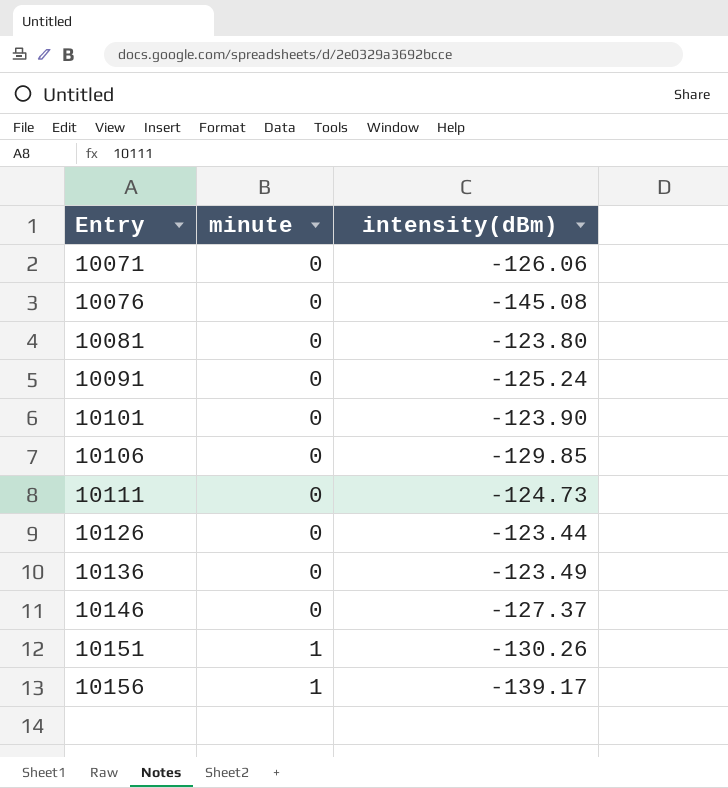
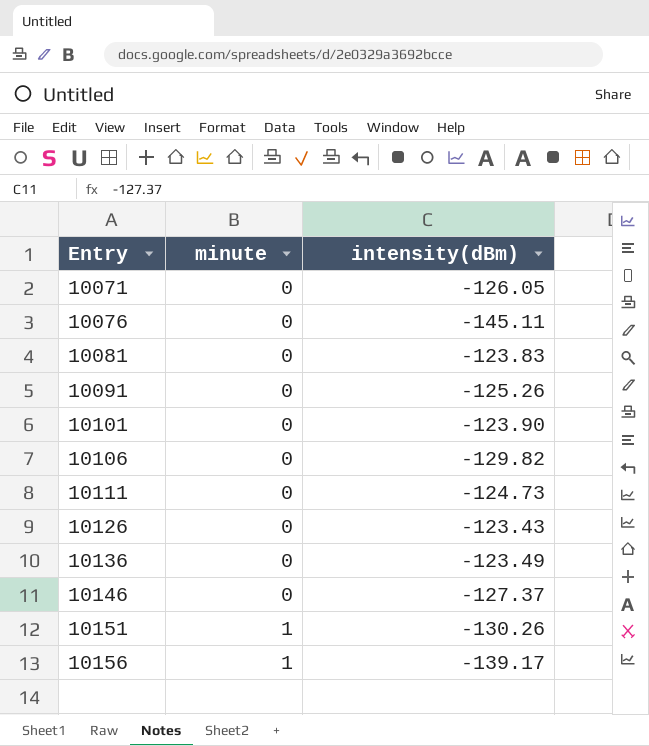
10071 | intensity(dBm): -126.06 -> -126.05
10076 | intensity(dBm): -145.08 -> -145.11
10081 | intensity(dBm): -123.80 -> -123.83
10091 | intensity(dBm): -125.24 -> -125.26
10106 | intensity(dBm): -129.85 -> -129.82
10126 | intensity(dBm): -123.44 -> -123.43

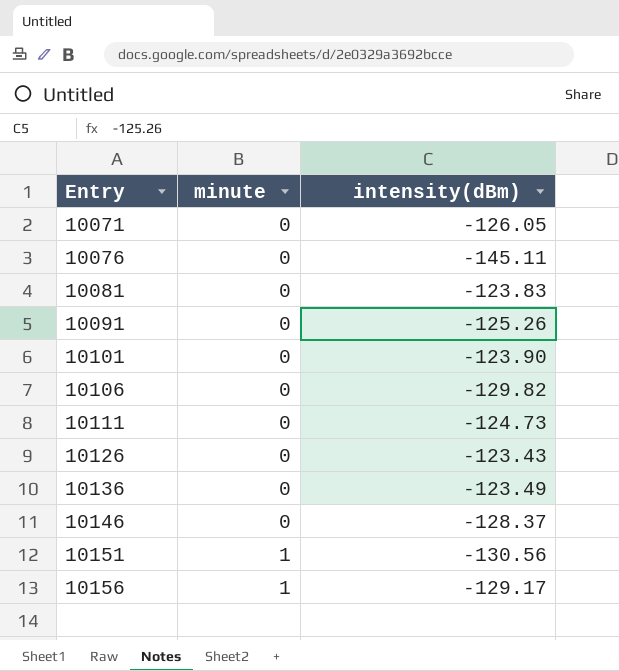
10146 | intensity(dBm): -127.37 -> -128.37
10151 | intensity(dBm): -130.26 -> -130.56
10156 | intensity(dBm): -139.17 -> -129.17

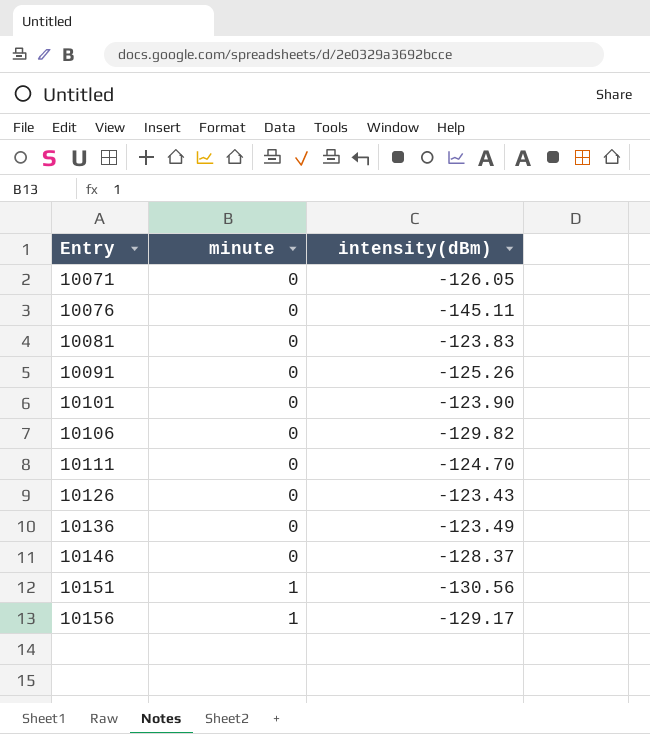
10111 | intensity(dBm): -124.73 -> -124.70

